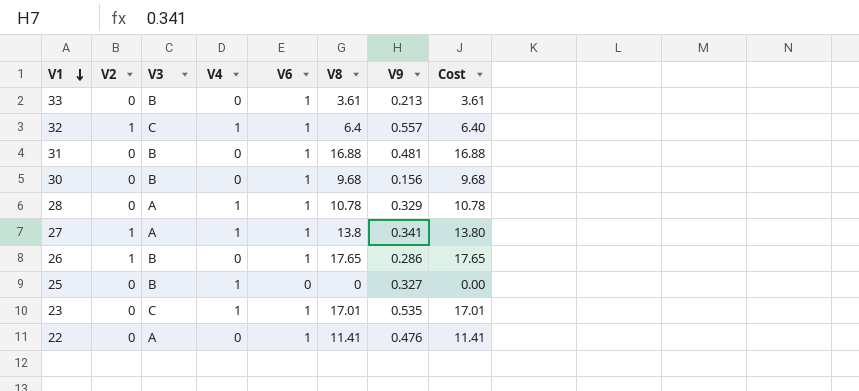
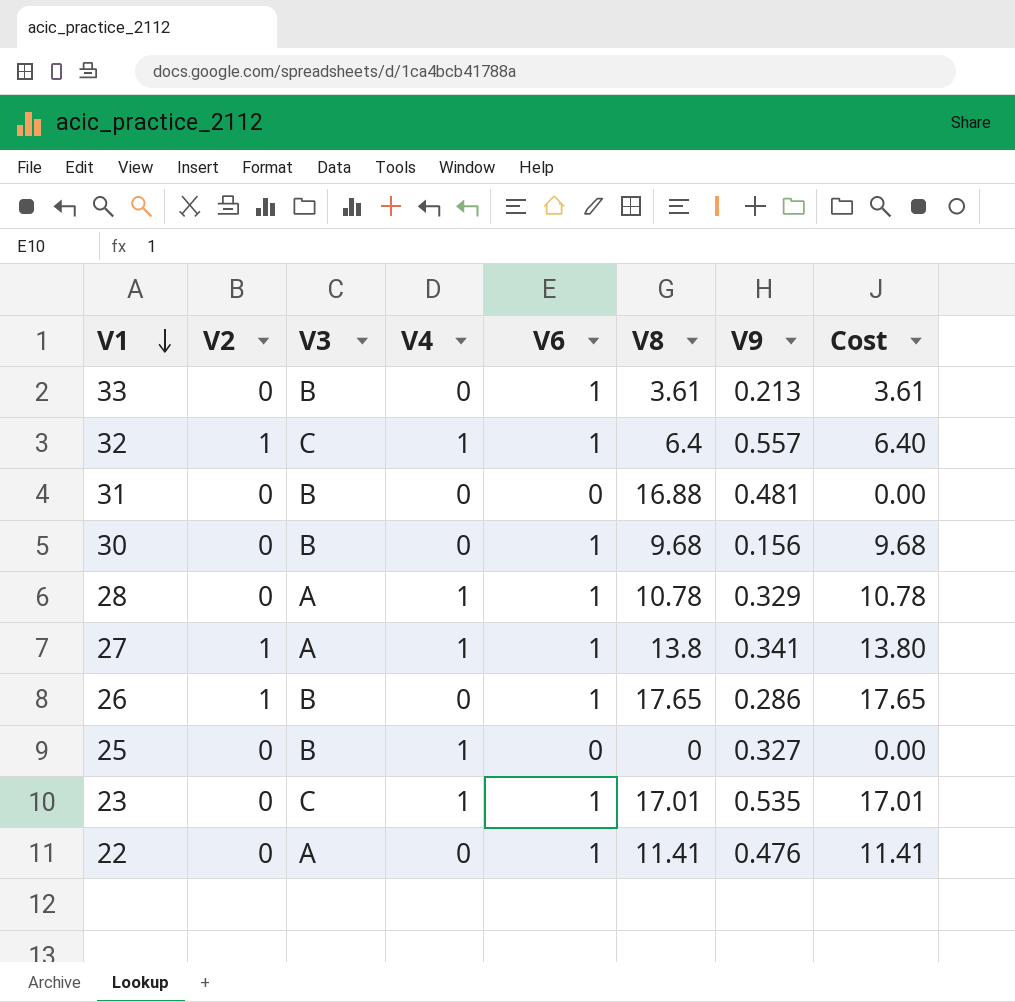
31 | V6: 1 -> 0
31 | Cost: 16.88 -> 0.00

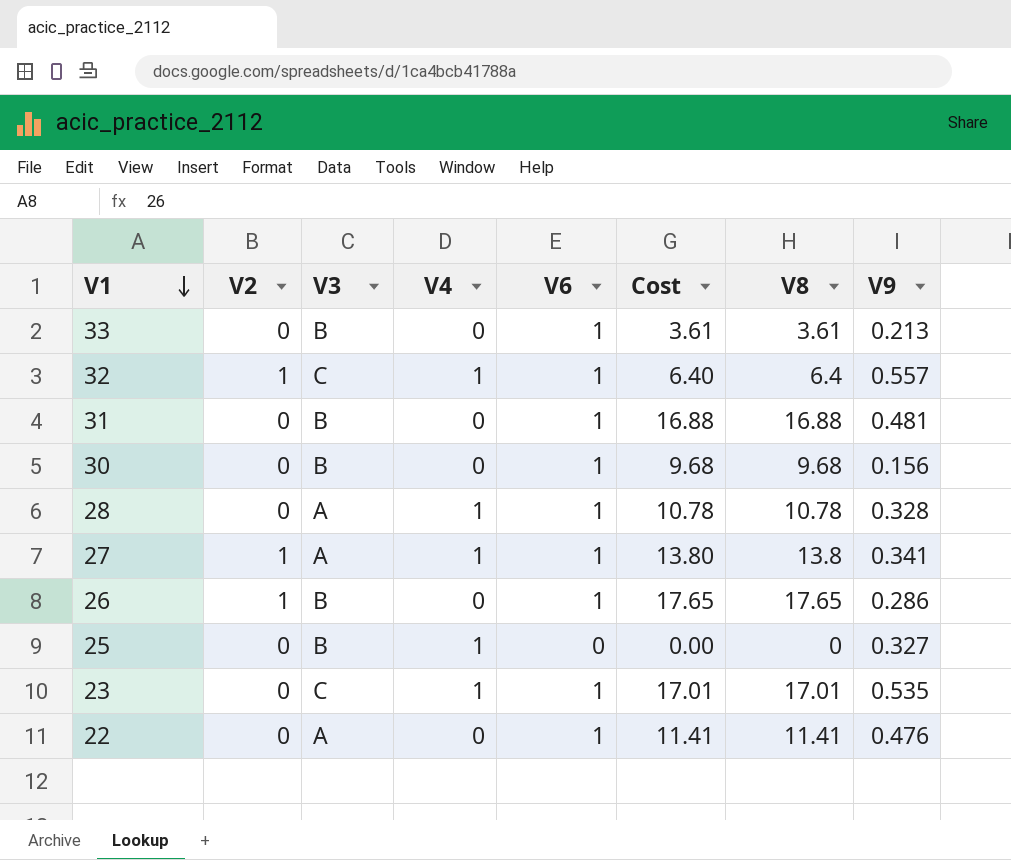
column Cost | position: 8 -> 6
31 | V6: 0 -> 1
31 | Cost: 0.00 -> 16.88
28 | V9: 0.329 -> 0.328

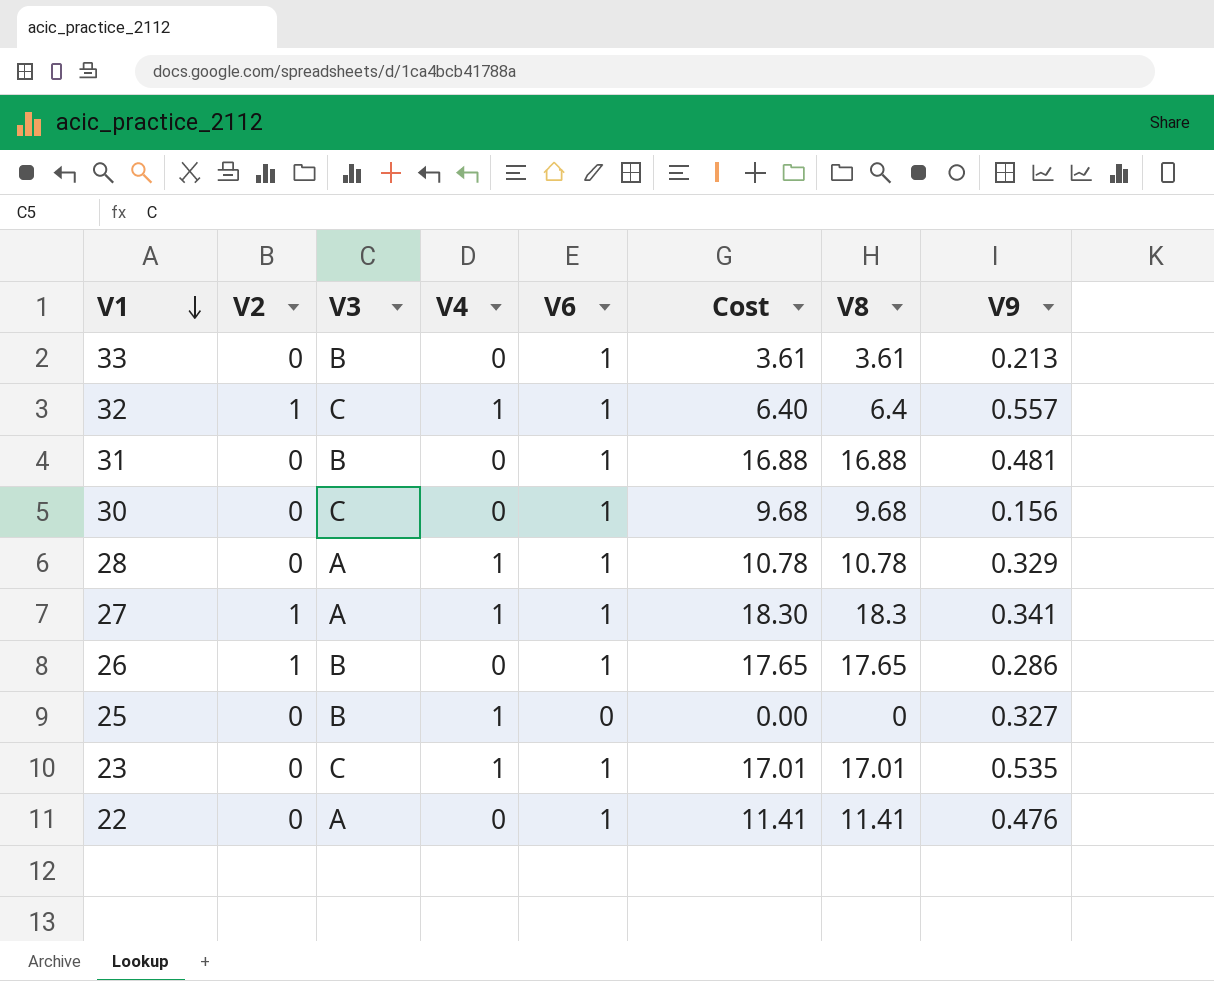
30 | V3: B -> C
28 | V9: 0.328 -> 0.329
27 | Cost: 13.80 -> 18.30
27 | V8: 13.8 -> 18.3

